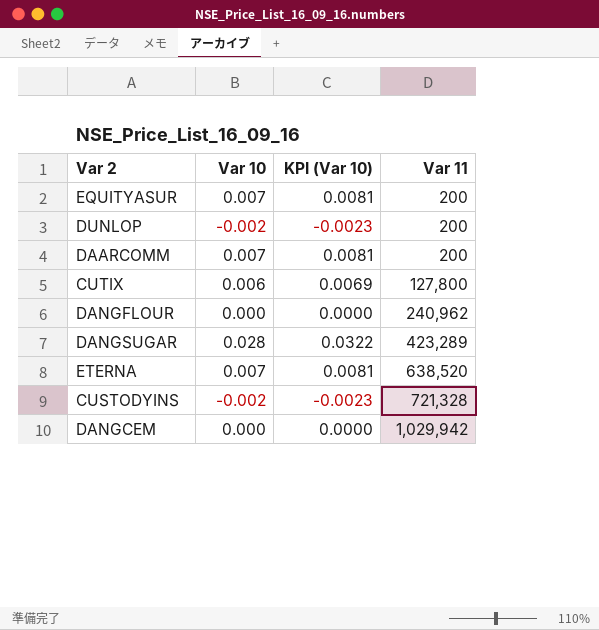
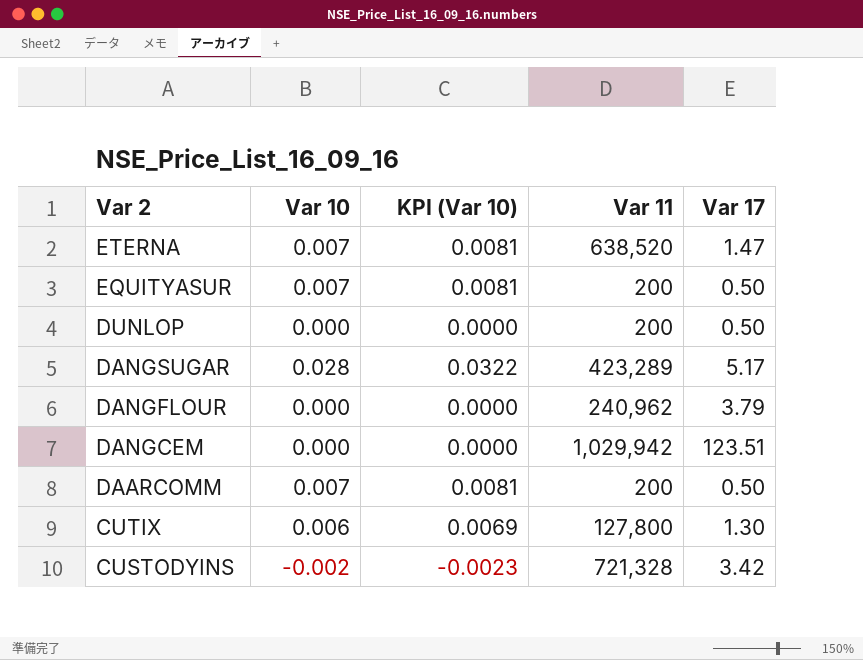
row order: Var 11 ascending -> Var 2 descending
column Var 17 | position: none -> 5
DUNLOP | Var 10: -0.002 -> 0.000
DUNLOP | KPI (Var 10): -0.0023 -> 0.0000

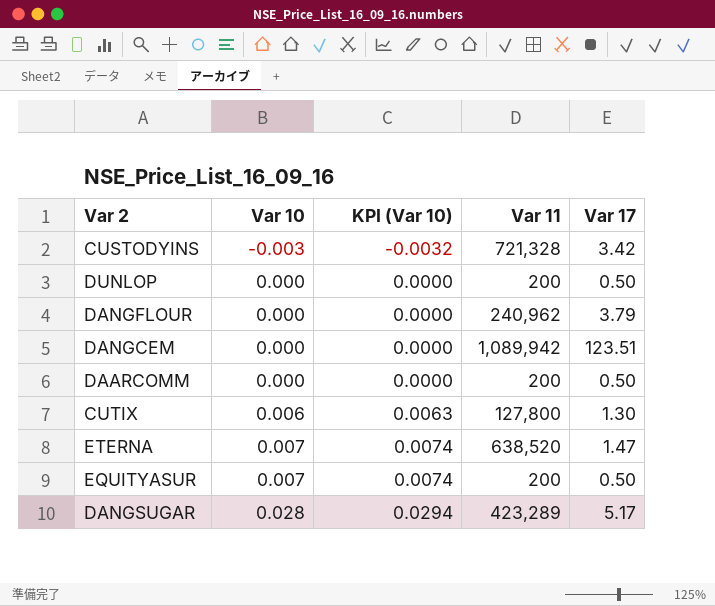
row order: Var 2 descending -> Var 10 ascending
column KPI (Var 10) | formula: [Var 10] * 1.15 -> [Var 10] * 1.05
CUSTODYINS | Var 10: -0.002 -> -0.003
DANGCEM | Var 11: 1,029,942 -> 1,089,942
DAARCOMM | Var 10: 0.007 -> 0.000

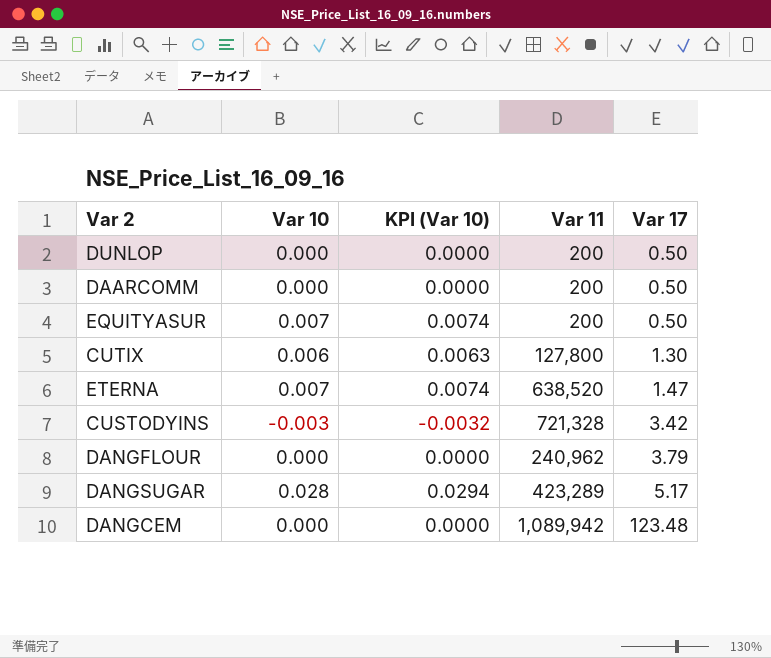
row order: Var 10 ascending -> Var 17 ascending
DANGCEM | Var 17: 123.51 -> 123.48

